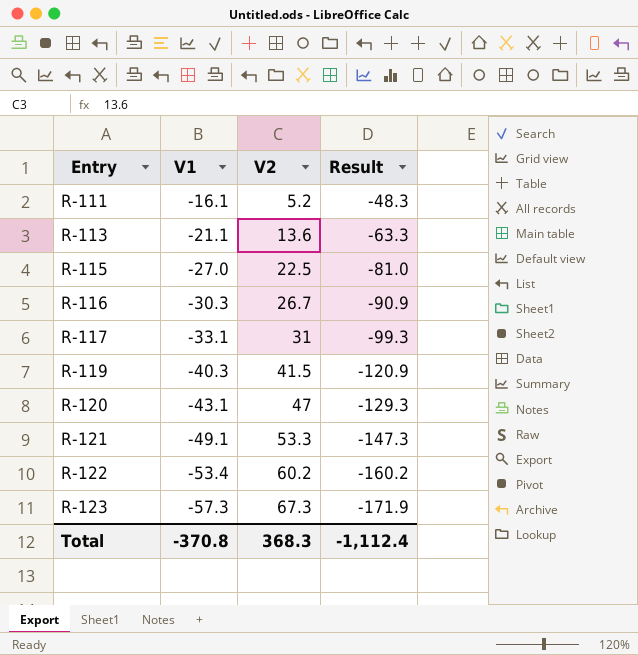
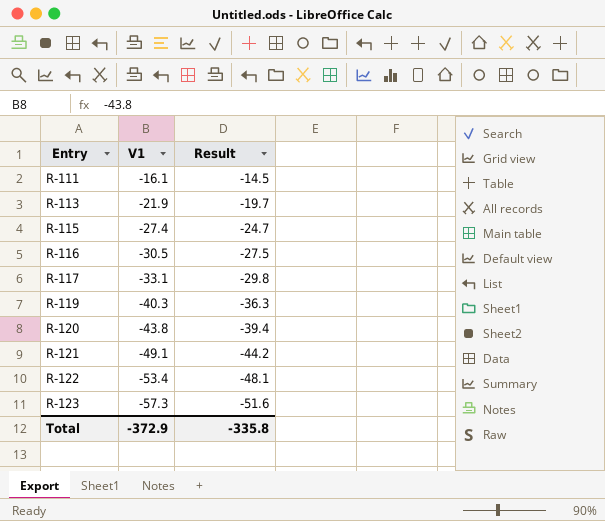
column V2 | position: 3 -> none
column Result | formula: [V1] * 3 -> [V1] * 0.9
R-113 | V1: -21.1 -> -21.9
R-115 | V1: -27.0 -> -27.4
R-116 | V1: -30.3 -> -30.5
R-120 | V1: -43.1 -> -43.8
Total | V1: -370.8 -> -372.9
Total | Result: -1,112.4 -> -335.8

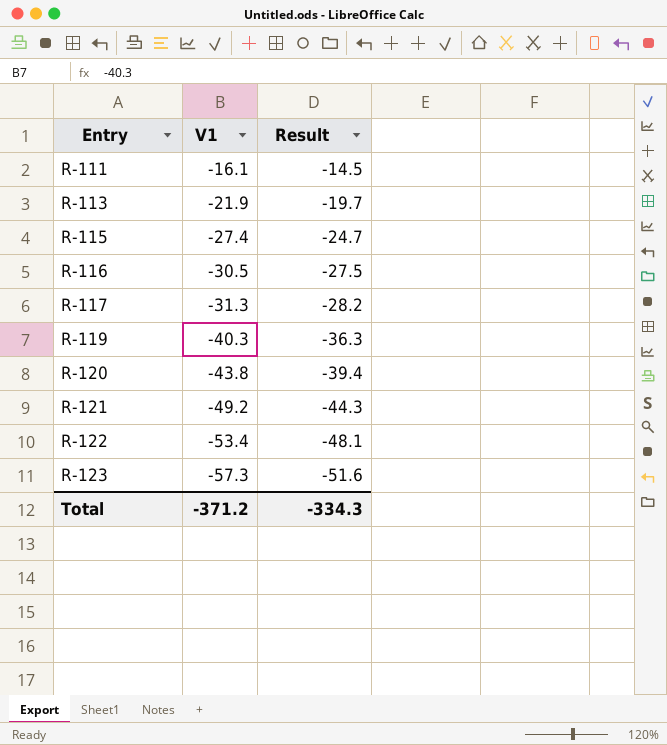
R-117 | V1: -33.1 -> -31.3
R-117 | Result: -29.8 -> -28.2
R-121 | V1: -49.1 -> -49.2
R-121 | Result: -44.2 -> -44.3
Total | V1: -372.9 -> -371.2
Total | Result: -335.8 -> -334.3

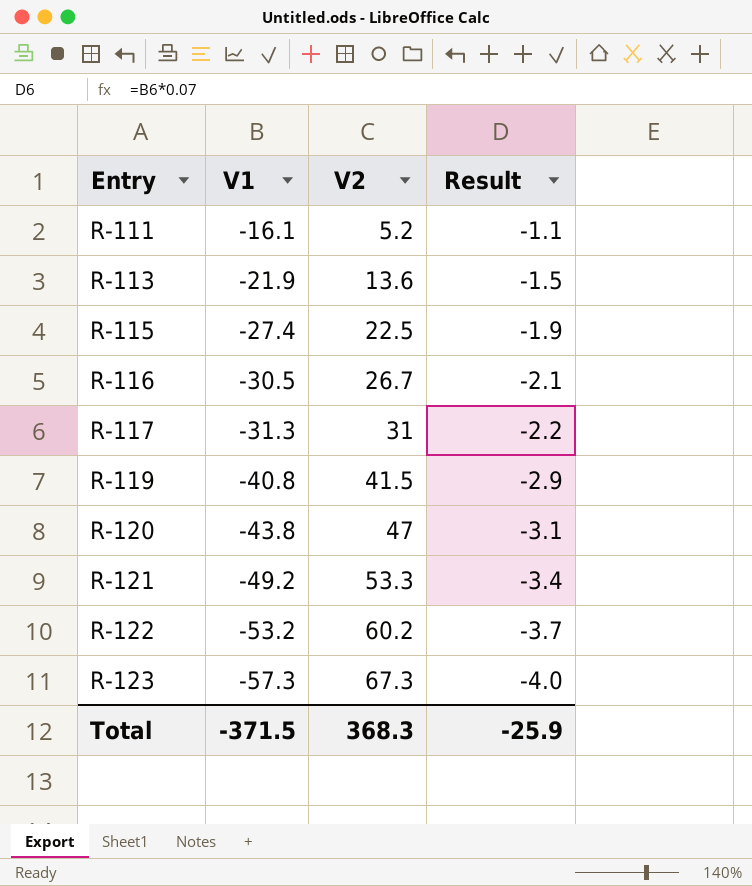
column V2 | position: none -> 3
column Result | formula: [V1] * 0.9 -> [V1] * 0.07
R-119 | V1: -40.3 -> -40.8
R-122 | V1: -53.4 -> -53.2
Total | V1: -371.2 -> -371.5
Total | Result: -334.3 -> -25.9

